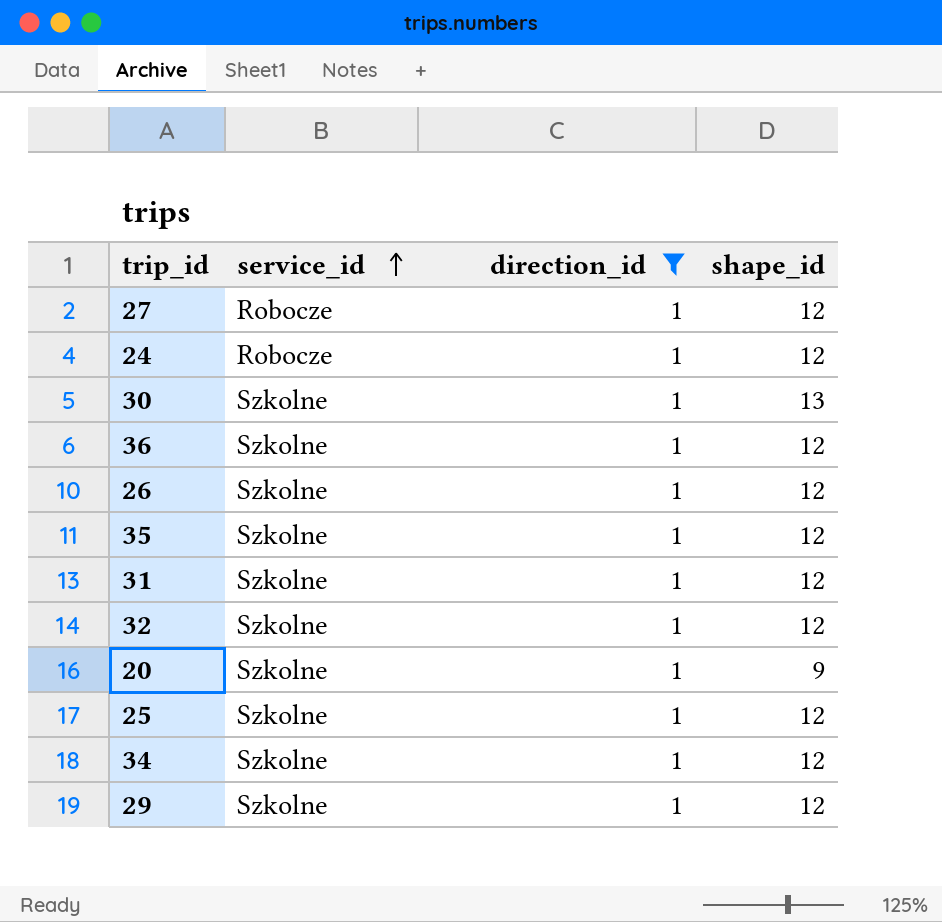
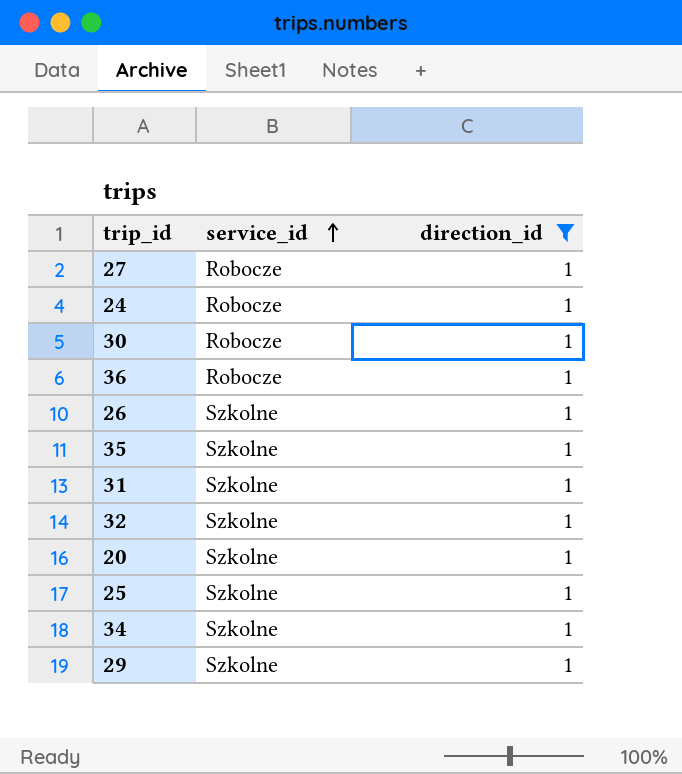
column shape_id | position: 4 -> none
30 | service_id: Szkolne -> Robocze
36 | service_id: Szkolne -> Robocze

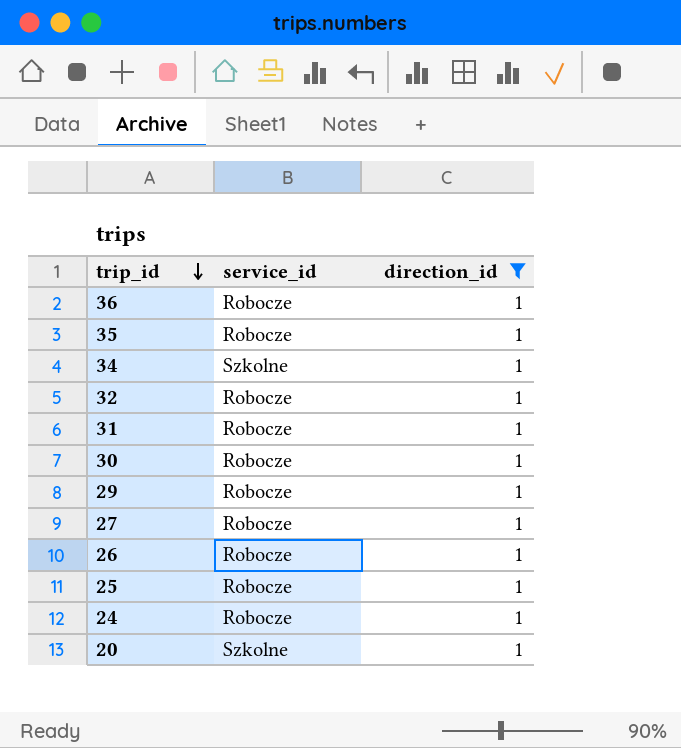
row order: service_id ascending -> trip_id descending
35 | service_id: Szkolne -> Robocze
32 | service_id: Szkolne -> Robocze
31 | service_id: Szkolne -> Robocze
29 | service_id: Szkolne -> Robocze
26 | service_id: Szkolne -> Robocze
25 | service_id: Szkolne -> Robocze

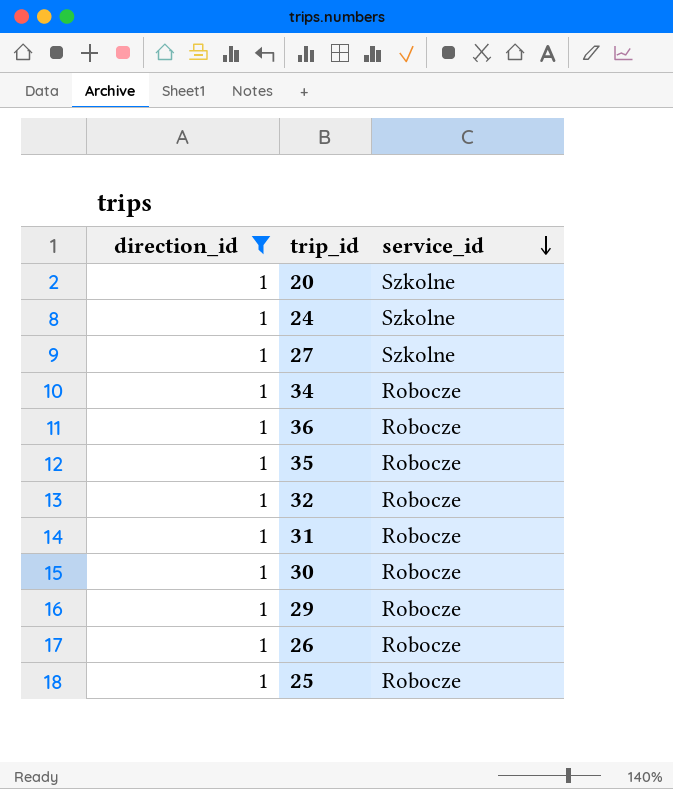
row order: trip_id descending -> service_id descending
column direction_id | position: 3 -> 1
24 | service_id: Robocze -> Szkolne
27 | service_id: Robocze -> Szkolne
34 | service_id: Szkolne -> Robocze

